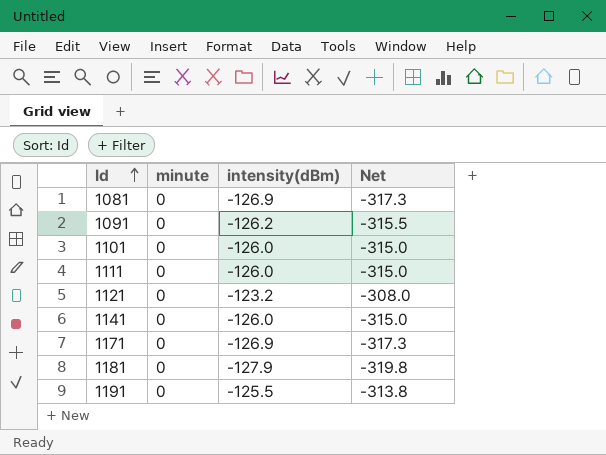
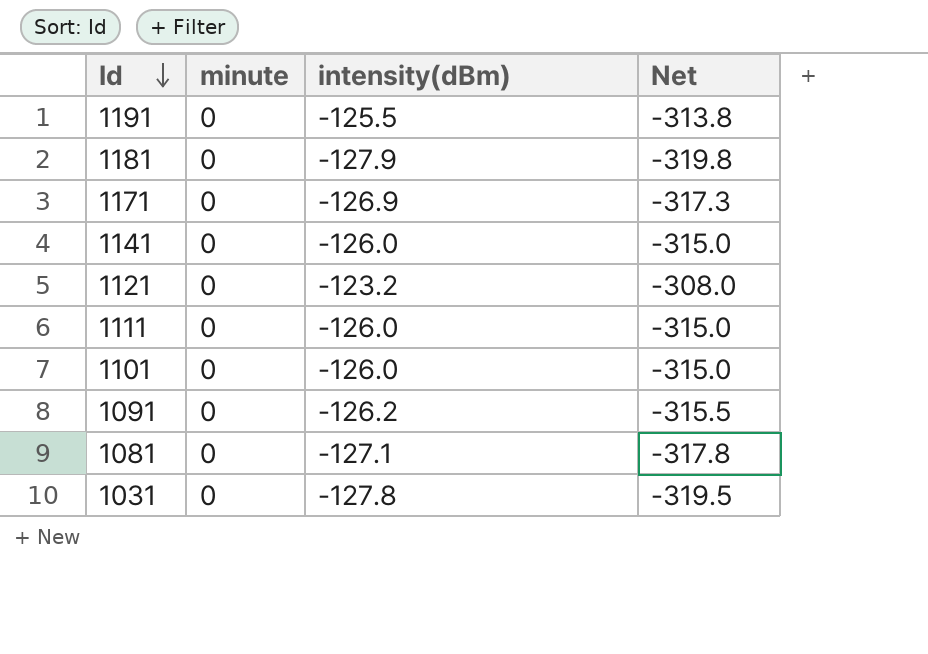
row order: Id ascending -> Id descending
1081 | intensity(dBm): -126.9 -> -127.1
1081 | Net: -317.3 -> -317.8
row 1031: none -> 0 | -127.8 | -319.5

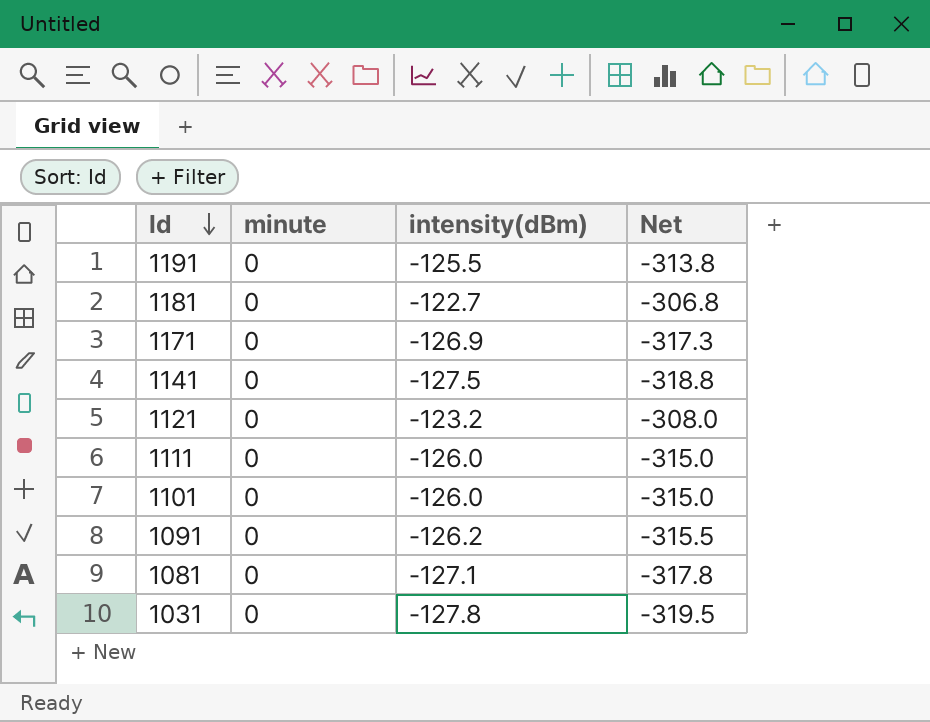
1181 | intensity(dBm): -127.9 -> -122.7
1181 | Net: -319.8 -> -306.8
1141 | intensity(dBm): -126.0 -> -127.5
1141 | Net: -315.0 -> -318.8

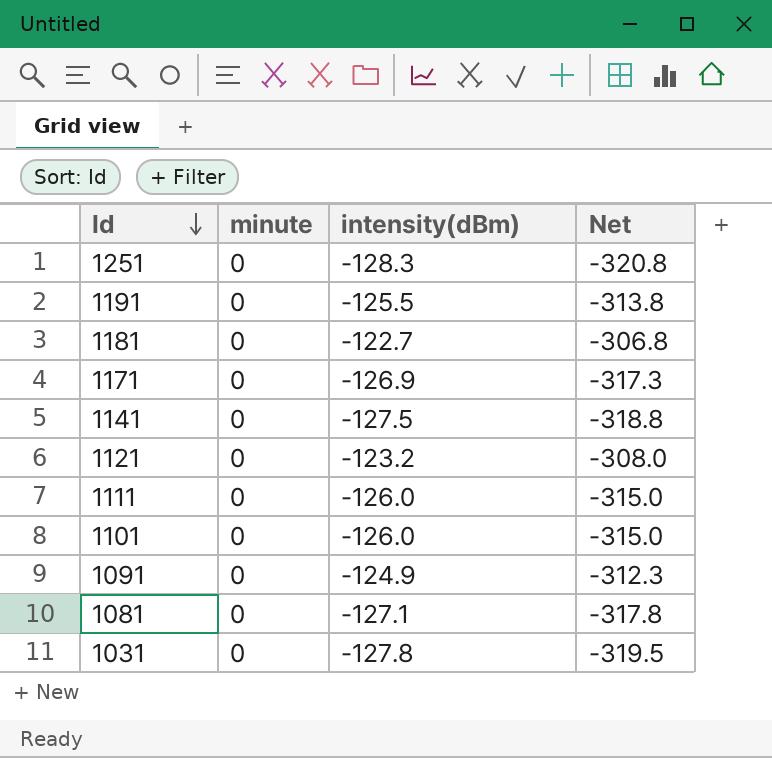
row 1251: none -> 0 | -128.3 | -320.8
1091 | intensity(dBm): -126.2 -> -124.9
1091 | Net: -315.5 -> -312.3

